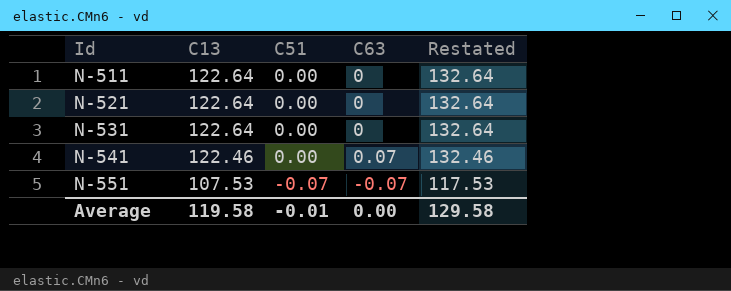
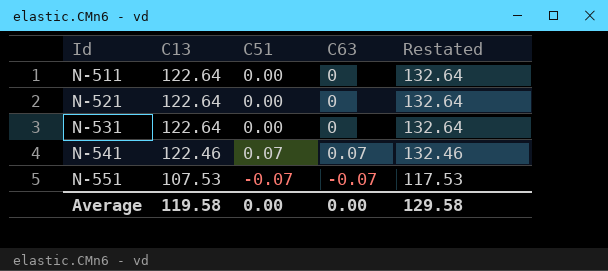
N-541 | C51: 0.00 -> 0.07
Average | C51: -0.01 -> 0.00

